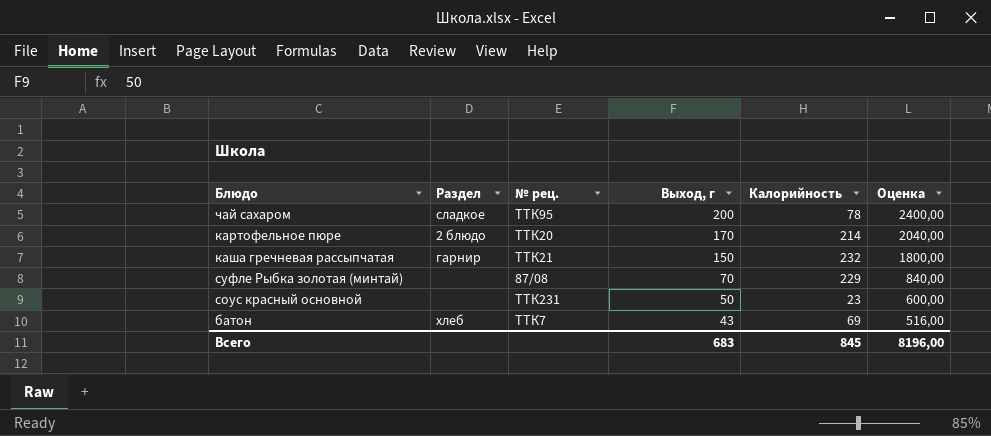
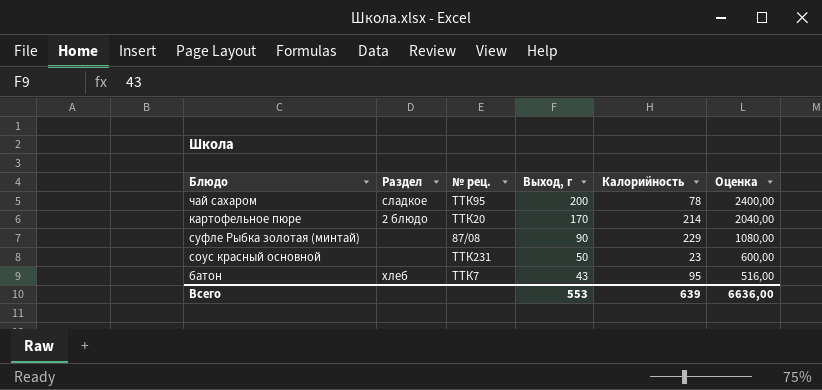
row каша гречневая рассыпчатая: гарнир | ТТК21 | 150 | 232 | 1800,00 -> none
суфле Рыбка золотая (минтай) | Выход, г: 70 -> 90
суфле Рыбка золотая (минтай) | Оценка: 840,00 -> 1080,00
батон | Калорийность: 69 -> 95
Всего | Выход, г: 683 -> 553
Всего | Калорийность: 845 -> 639
Всего | Оценка: 8196,00 -> 6636,00

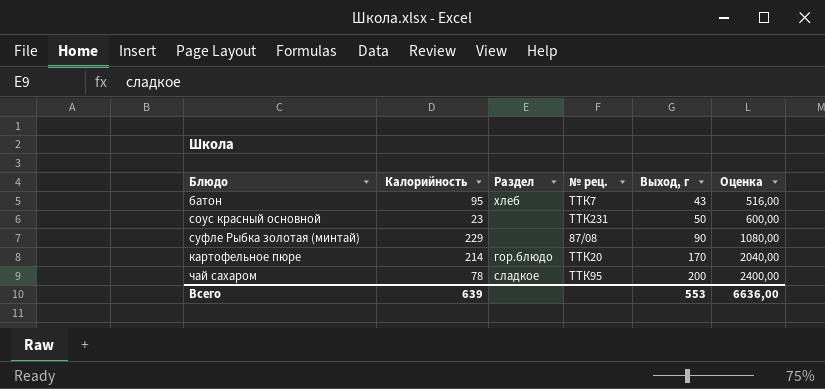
row order: Выход, г descending -> Выход, г ascending
column Калорийность | position: 5 -> 2
картофельное пюре | Раздел: 2 блюдо -> гор.блюдо

